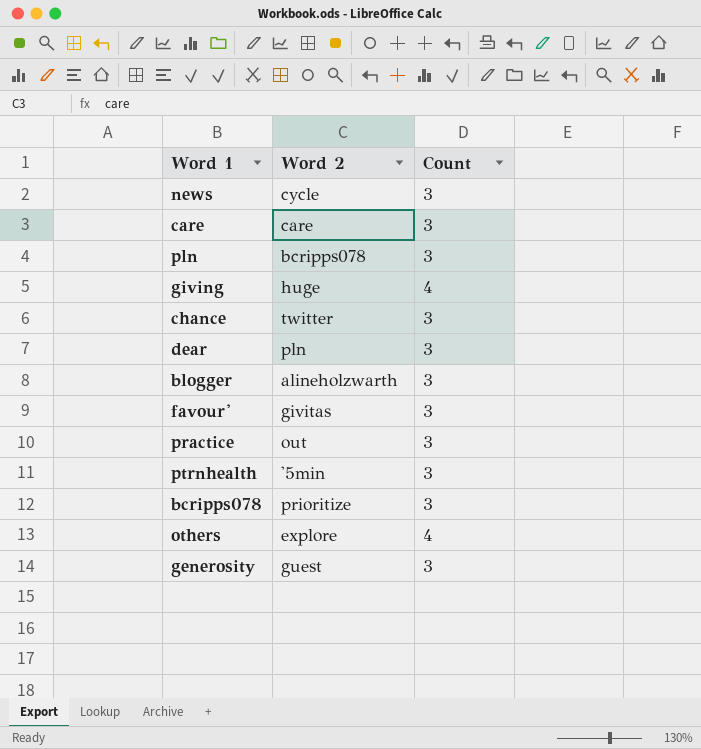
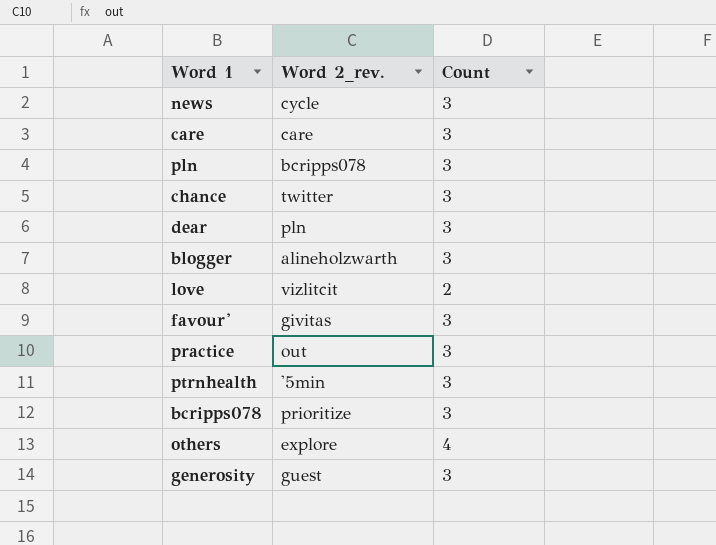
column name: Word 2 -> Word 2_rev.
row giving: huge | 4 -> none
row love: none -> vizlitcit | 2

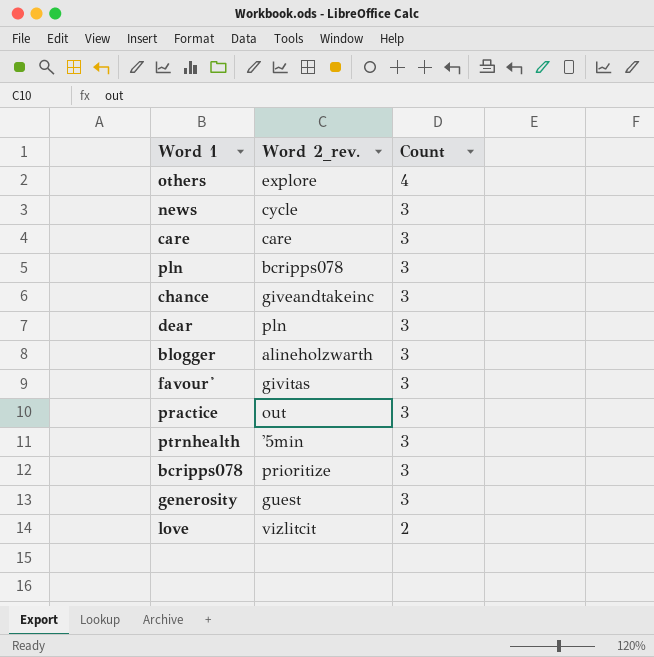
row order: none -> Count descending
chance | Word 2_rev.: twitter -> giveandtakeinc

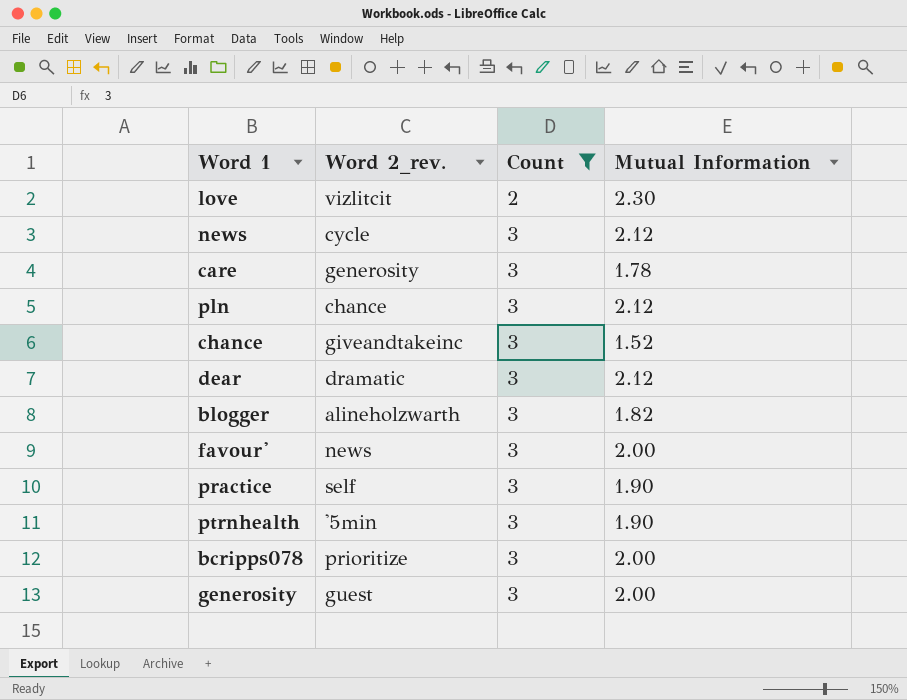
filter: none -> Count != 4
row order: Count descending -> Count ascending
column Mutual Information | position: none -> 4
care | Word 2_rev.: care -> generosity
pln | Word 2_rev.: bcripps078 -> chance
dear | Word 2_rev.: pln -> dramatic
favour' | Word 2_rev.: givitas -> news
practice | Word 2_rev.: out -> self

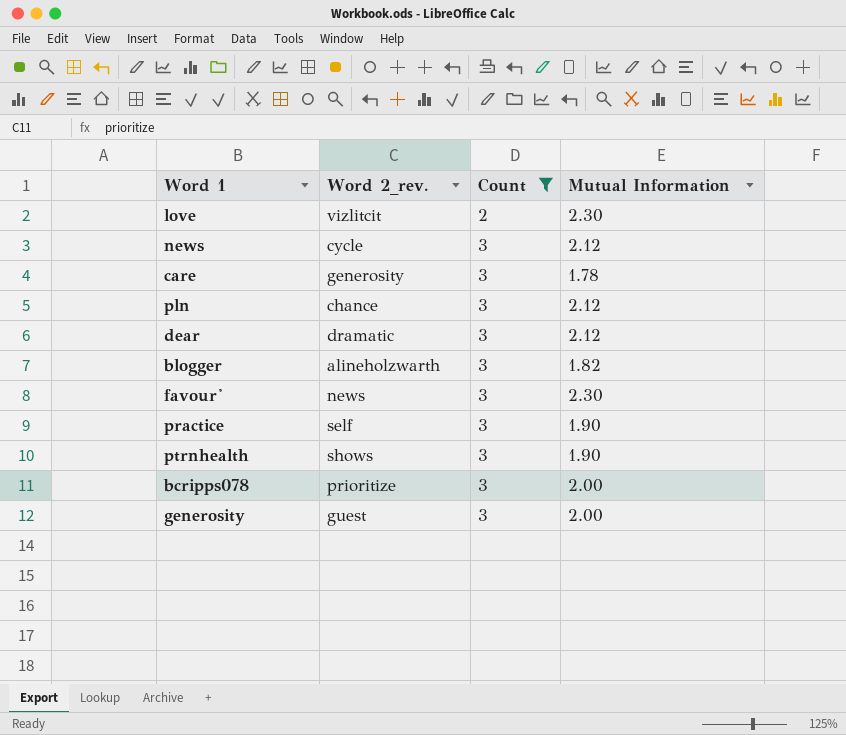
row chance: giveandtakeinc | 3 | 1.52 -> none
favour' | Mutual Information: 2.00 -> 2.30
ptrnhealth | Word 2_rev.: '5min -> shows

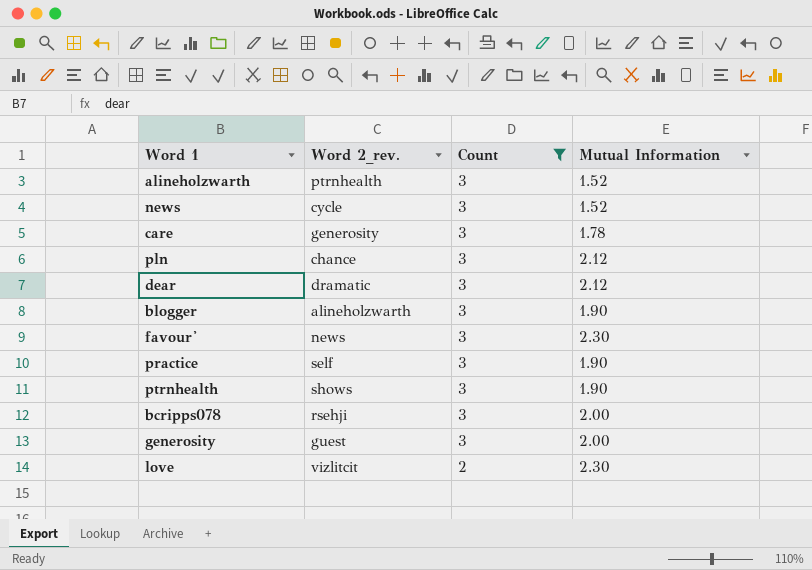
row order: Count ascending -> Count descending
row alineholzwarth: none -> ptrnhealth | 3 | 1.52
news | Mutual Information: 2.12 -> 1.52
blogger | Mutual Information: 1.82 -> 1.90
bcripps078 | Word 2_rev.: prioritize -> rsehji

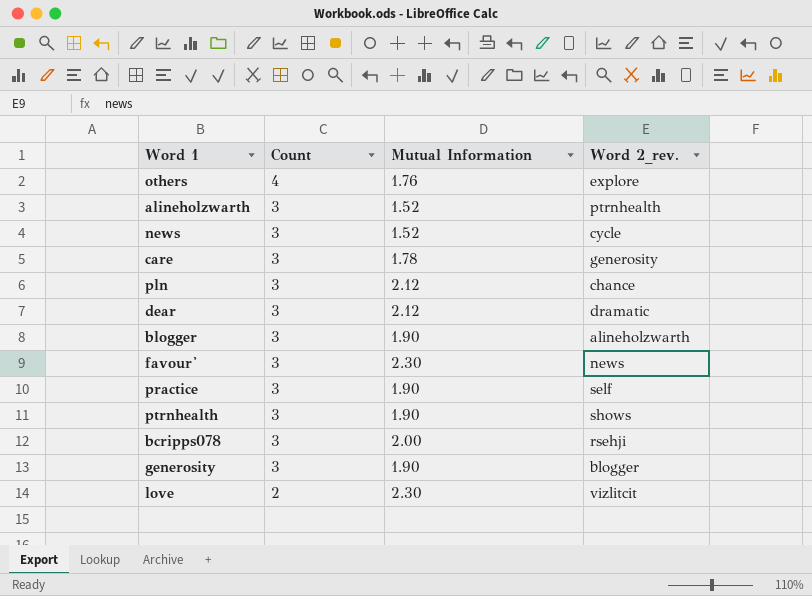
filter: Count != 4 -> none
column Word 2_rev. | position: 2 -> 4
generosity | Mutual Information: 2.00 -> 1.90
generosity | Word 2_rev.: guest -> blogger

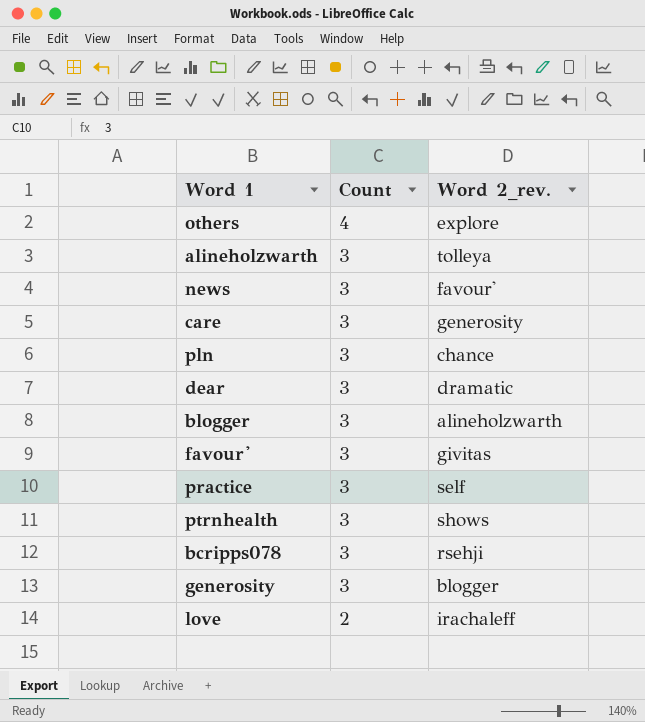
column Mutual Information | position: 3 -> none
alineholzwarth | Word 2_rev.: ptrnhealth -> tolleya
news | Word 2_rev.: cycle -> favour'
favour' | Word 2_rev.: news -> givitas
love | Word 2_rev.: vizlitcit -> irachaleff

